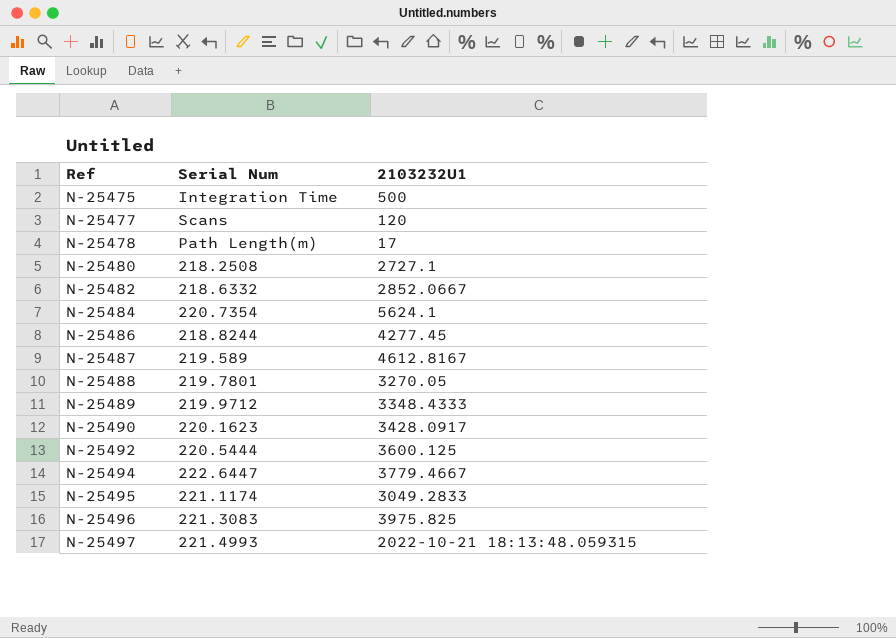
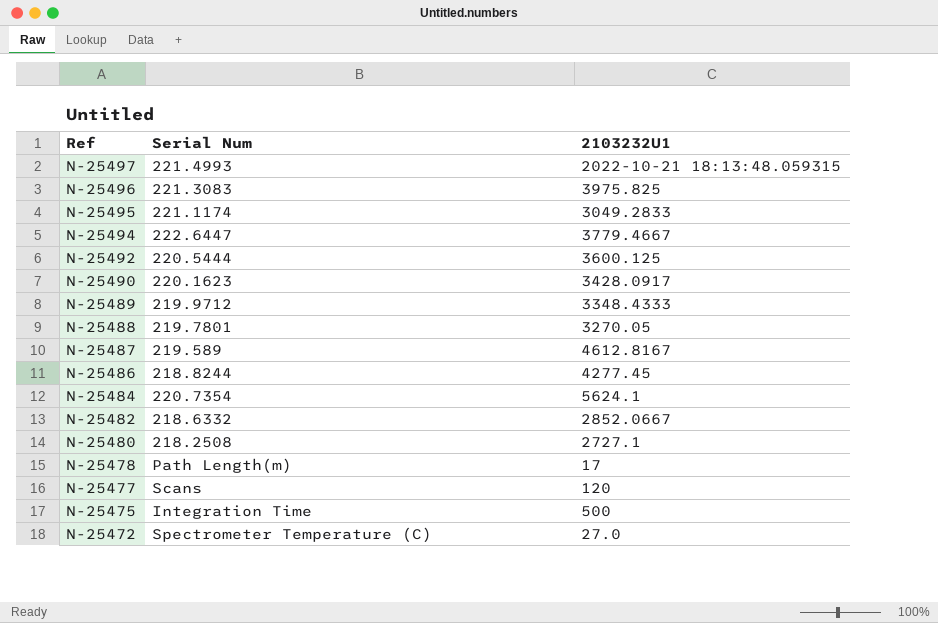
row order: Ref ascending -> Ref descending
row N-25472: none -> Spectrometer Temperature (C) | 27.0

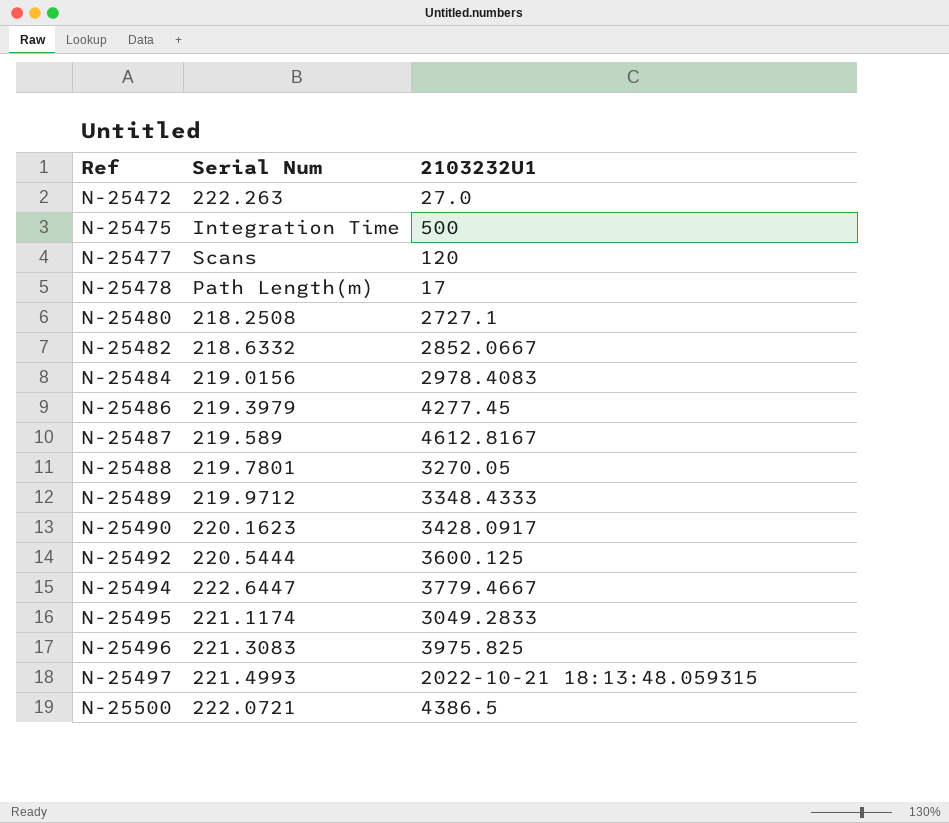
row order: Ref descending -> Ref ascending
N-25472 | Serial Num: Spectrometer Temperature (C) -> 222.263
N-25484 | Serial Num: 220.7354 -> 219.0156
N-25484 | 2103232U1: 5624.1 -> 2978.4083
N-25486 | Serial Num: 218.8244 -> 219.3979
row N-25500: none -> 222.0721 | 4386.5

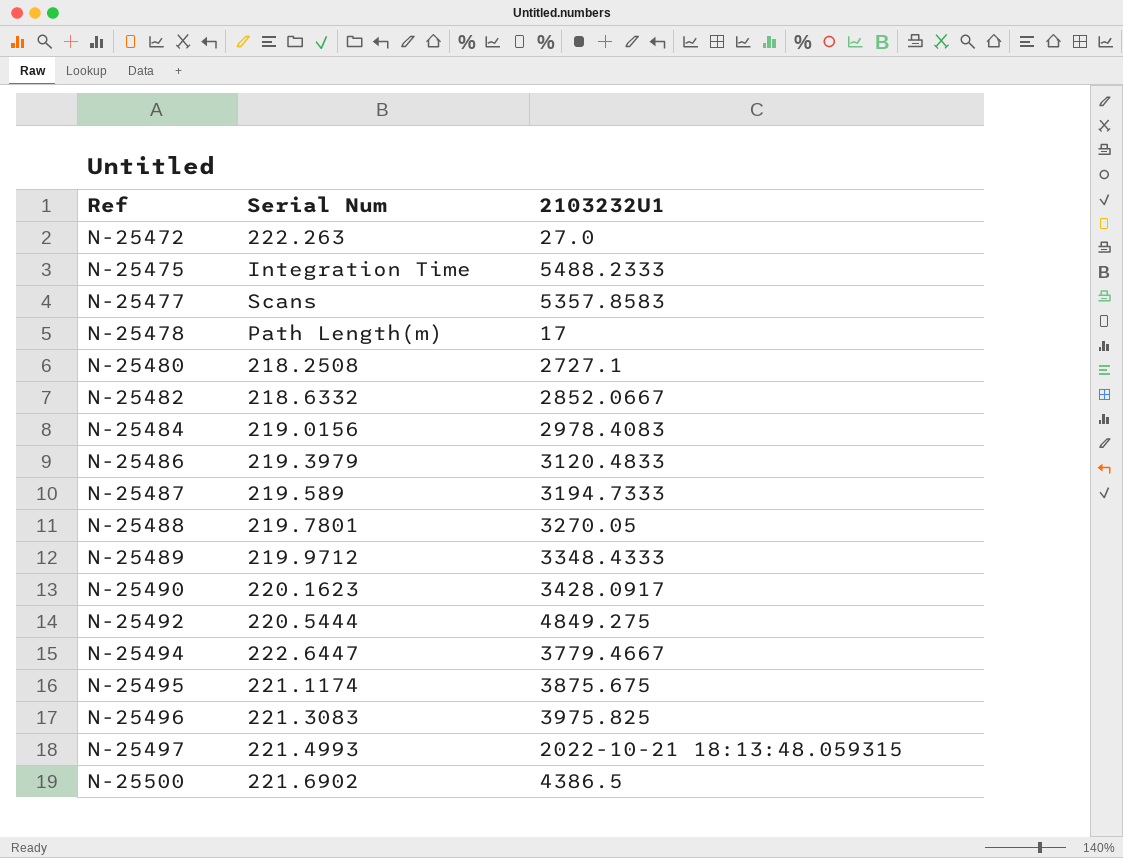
N-25475 | 2103232U1: 500 -> 5488.2333
N-25477 | 2103232U1: 120 -> 5357.8583
N-25486 | 2103232U1: 4277.45 -> 3120.4833
N-25487 | 2103232U1: 4612.8167 -> 3194.7333
N-25492 | 2103232U1: 3600.125 -> 4849.275
N-25495 | 2103232U1: 3049.2833 -> 3875.675
N-25500 | Serial Num: 222.0721 -> 221.6902

